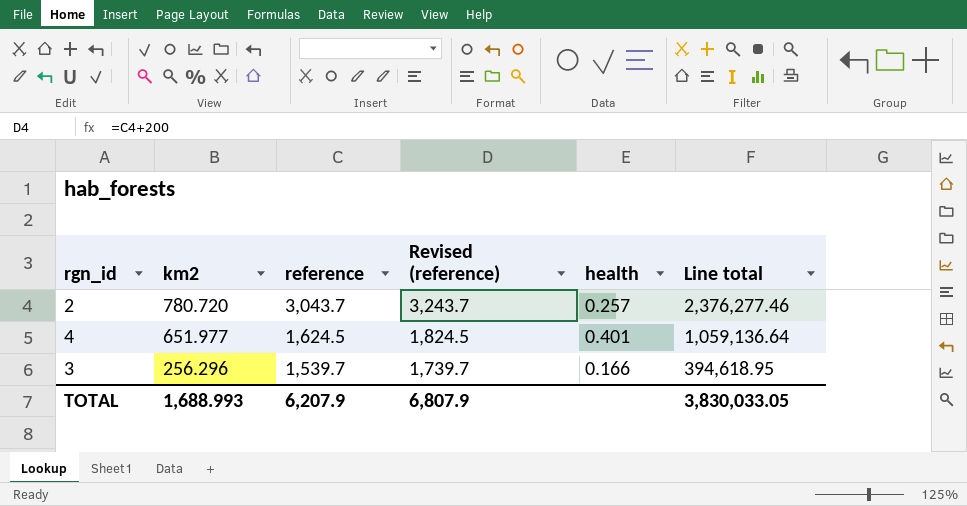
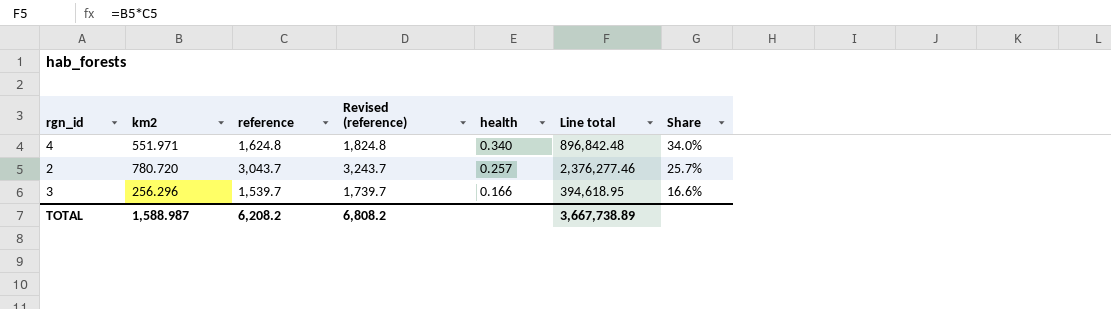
row order: km2 descending -> health descending
column Share | formula: none -> [km2] / [reference]
4 | km2: 651.977 -> 551.971
4 | reference: 1,624.5 -> 1,624.8
4 | Revised (reference): 1,824.5 -> 1,824.8
4 | health: 0.401 -> 0.340
4 | Line total: 1,059,136.64 -> 896,842.48
TOTAL | km2: 1,688.993 -> 1,588.987
TOTAL | reference: 6,207.9 -> 6,208.2
TOTAL | Revised (reference): 6,807.9 -> 6,808.2
TOTAL | Line total: 3,830,033.05 -> 3,667,738.89

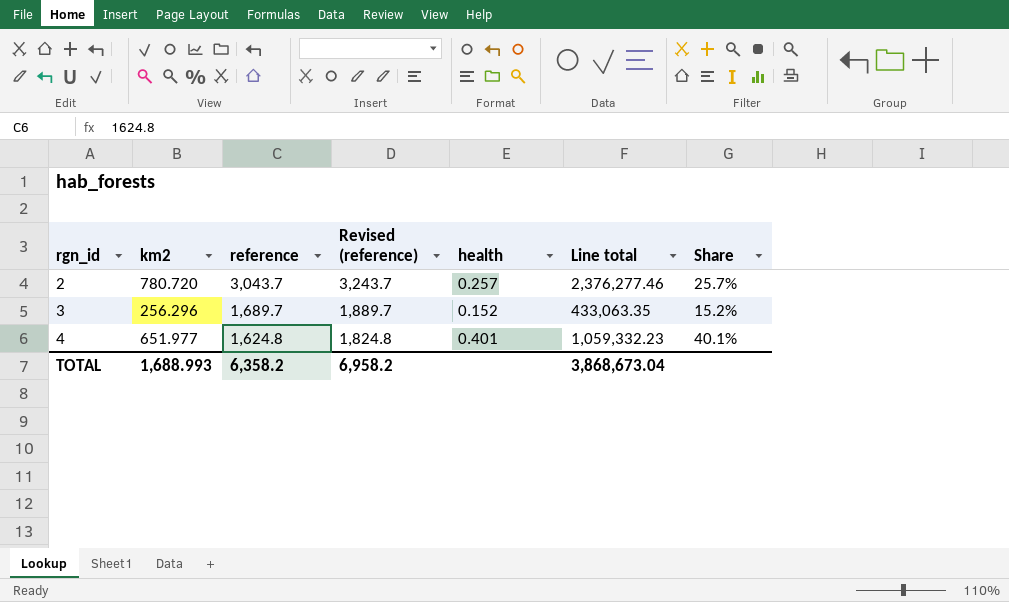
row order: health descending -> rgn_id ascending
3 | reference: 1,539.7 -> 1,689.7
3 | Revised (reference): 1,739.7 -> 1,889.7
3 | health: 0.166 -> 0.152
3 | Line total: 394,618.95 -> 433,063.35
3 | Share: 16.6% -> 15.2%
4 | km2: 551.971 -> 651.977
4 | health: 0.340 -> 0.401
4 | Line total: 896,842.48 -> 1,059,332.23
4 | Share: 34.0% -> 40.1%
TOTAL | km2: 1,588.987 -> 1,688.993
TOTAL | reference: 6,208.2 -> 6,358.2
TOTAL | Revised (reference): 6,808.2 -> 6,958.2
TOTAL | Line total: 3,667,738.89 -> 3,868,673.04

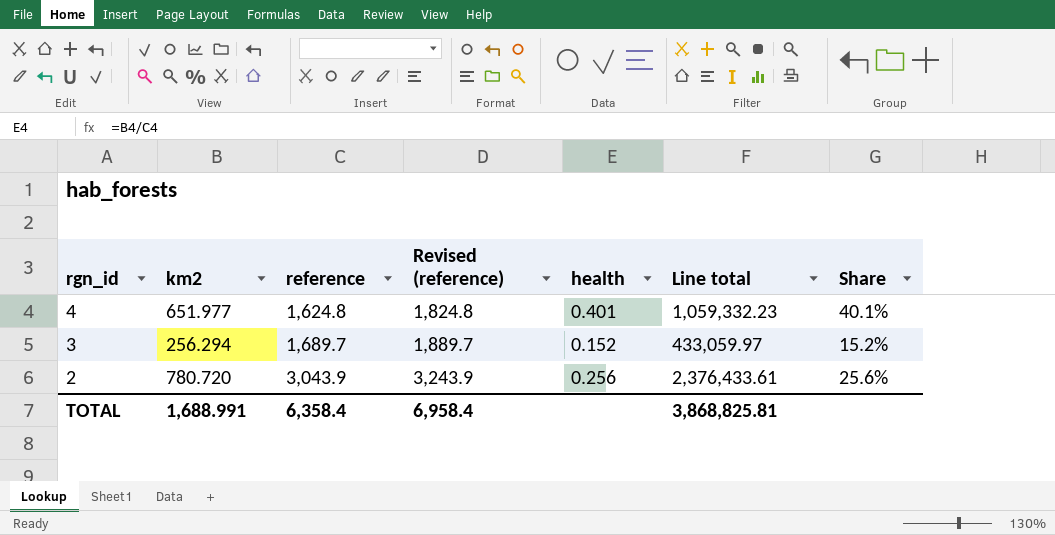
row order: rgn_id ascending -> rgn_id descending
3 | km2: 256.296 -> 256.294
3 | Line total: 433,063.35 -> 433,059.97
2 | reference: 3,043.7 -> 3,043.9
2 | Revised (reference): 3,243.7 -> 3,243.9
2 | health: 0.257 -> 0.256
2 | Line total: 2,376,277.46 -> 2,376,433.61
2 | Share: 25.7% -> 25.6%
TOTAL | km2: 1,688.993 -> 1,688.991
TOTAL | reference: 6,358.2 -> 6,358.4
TOTAL | Revised (reference): 6,958.2 -> 6,958.4
TOTAL | Line total: 3,868,673.04 -> 3,868,825.81

